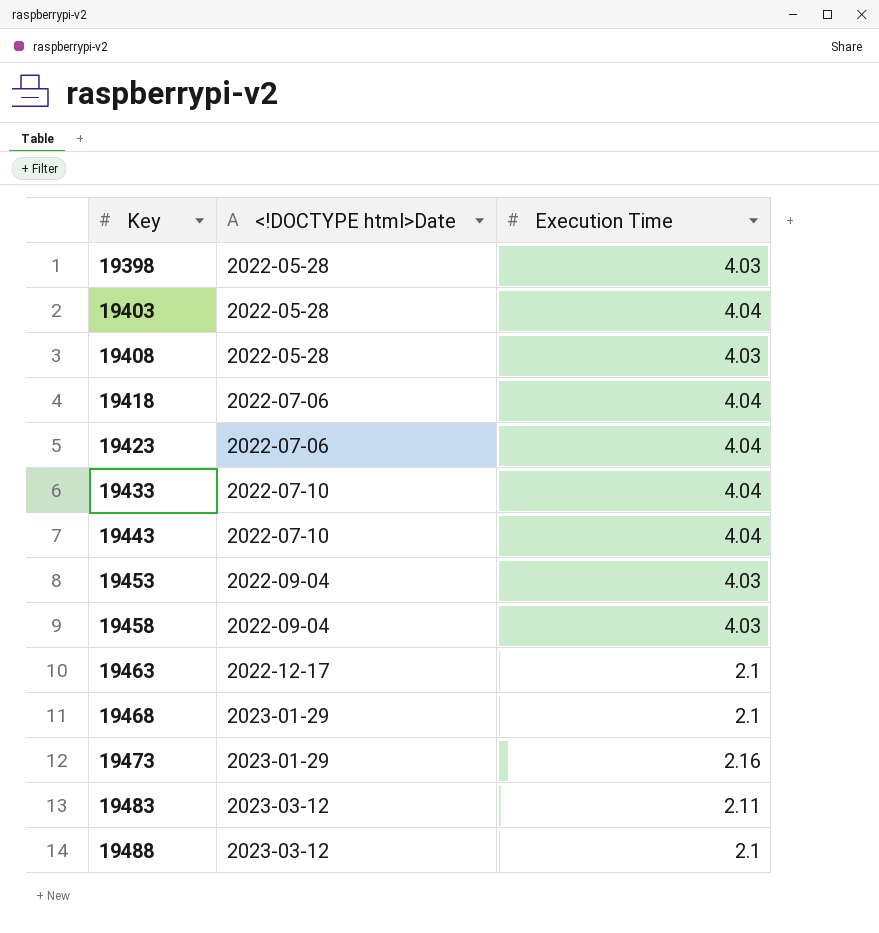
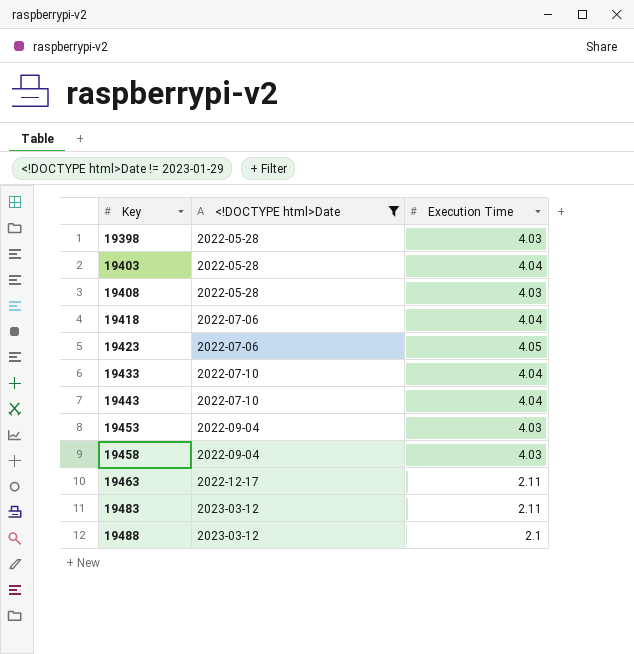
filter: none -> <!DOCTYPE html>Date != 2023-01-29
19423 | Execution Time: 4.04 -> 4.05
19463 | Execution Time: 2.1 -> 2.11

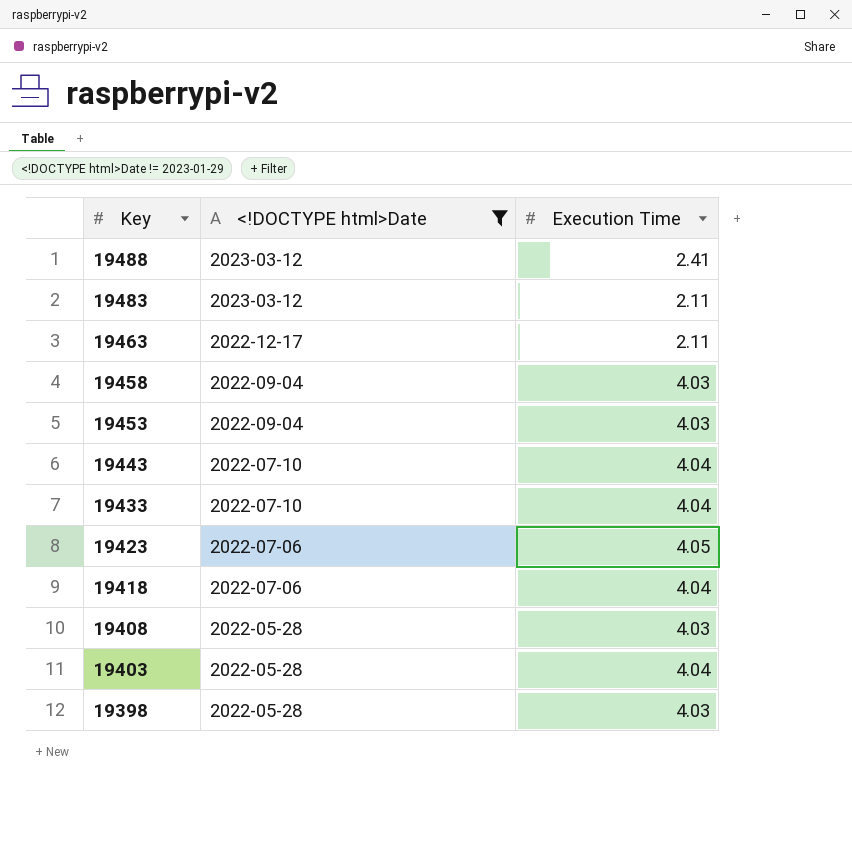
row order: Key ascending -> Key descending
19488 | Execution Time: 2.1 -> 2.41

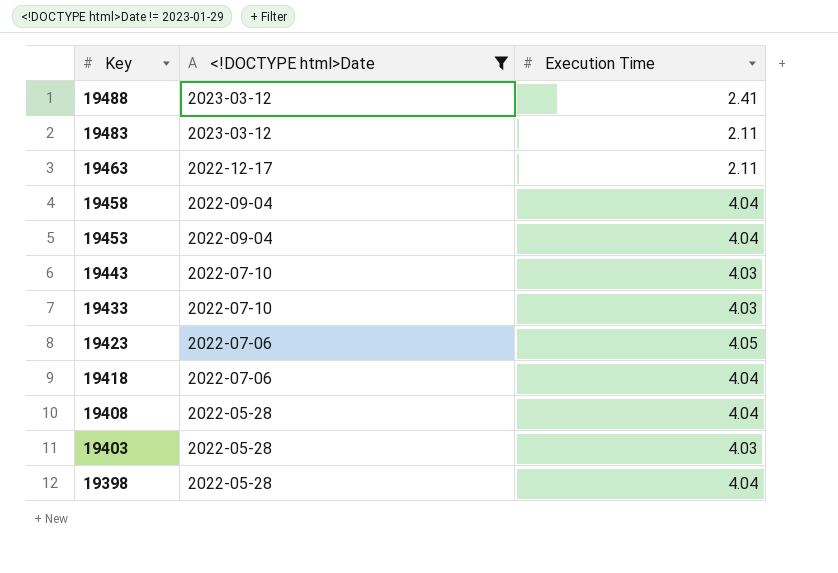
19458 | Execution Time: 4.03 -> 4.04
19453 | Execution Time: 4.03 -> 4.04
19443 | Execution Time: 4.04 -> 4.03
19433 | Execution Time: 4.04 -> 4.03
19408 | Execution Time: 4.03 -> 4.04
19403 | Execution Time: 4.04 -> 4.03
19398 | Execution Time: 4.03 -> 4.04

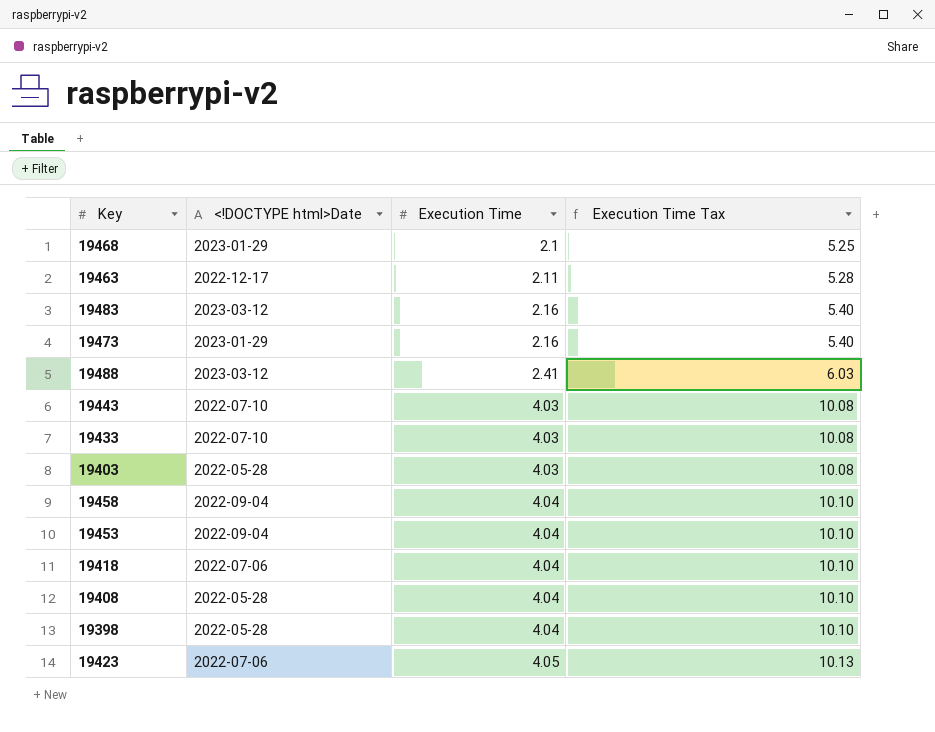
filter: <!DOCTYPE html>Date != 2023-01-29 -> none
row order: Key descending -> Execution Time ascending
column Execution Time Tax | formula: none -> [Execution Time] * 2.5
19483 | Execution Time: 2.11 -> 2.16

